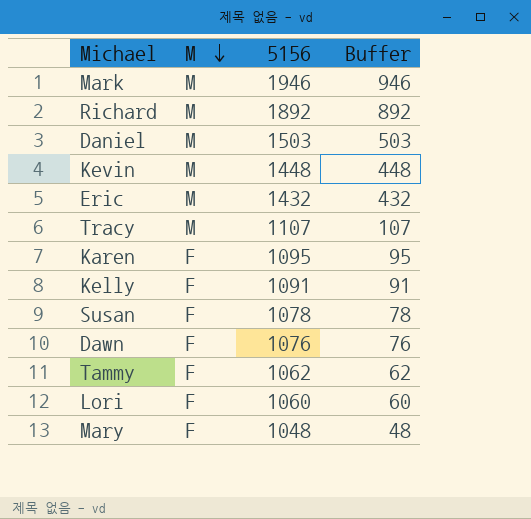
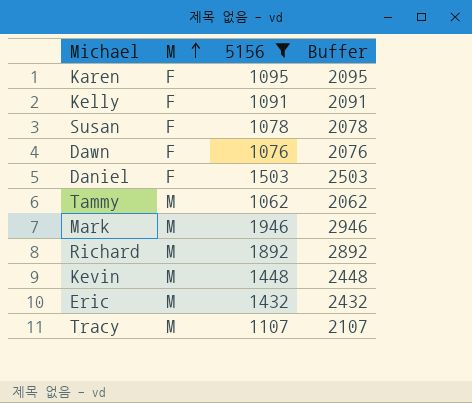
filter: none -> 5156 >= 1062
row order: M descending -> M ascending
column Buffer | formula: [5156] - 1000 -> [5156] + 1000
Daniel | M: M -> F
Tammy | M: F -> M

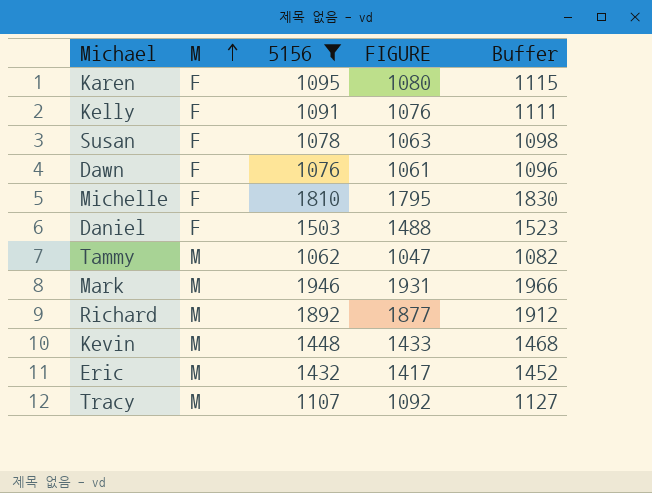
column FIGURE | formula: none -> [5156] - 15
column Buffer | formula: [5156] + 1000 -> [5156] + 20
row Michelle: none -> F | 1810 | 1795 | 1830

